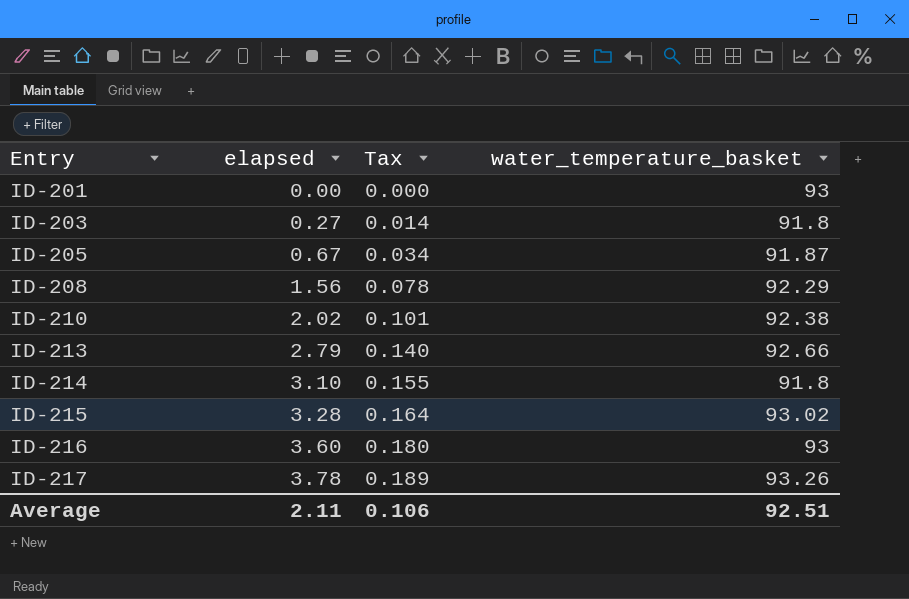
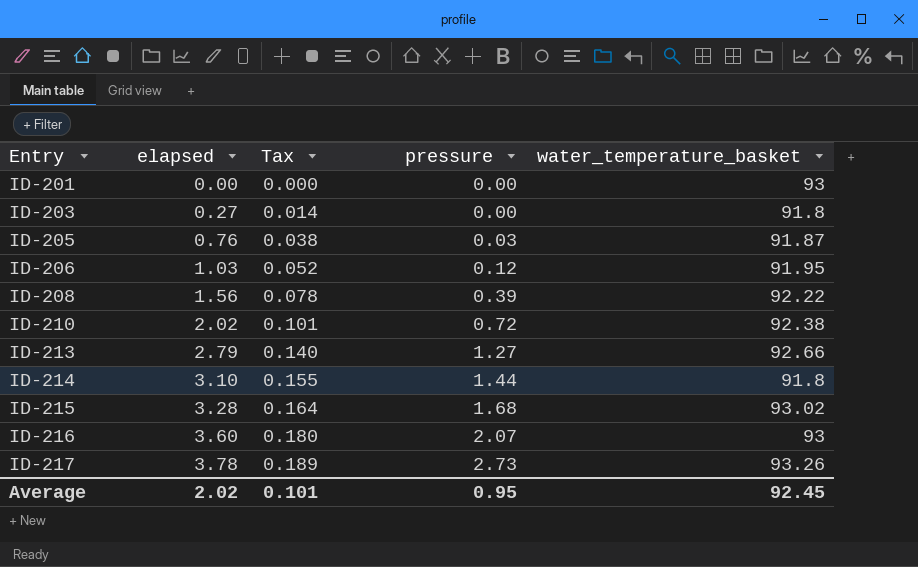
column pressure | position: none -> 4
ID-205 | elapsed: 0.67 -> 0.76
ID-205 | Tax: 0.034 -> 0.038
row ID-206: none -> 1.03 | 0.052 | 0.12 | 91.95
ID-208 | water_temperature_basket: 92.29 -> 92.22
Average | elapsed: 2.11 -> 2.02
Average | Tax: 0.106 -> 0.101
Average | water_temperature_basket: 92.51 -> 92.45

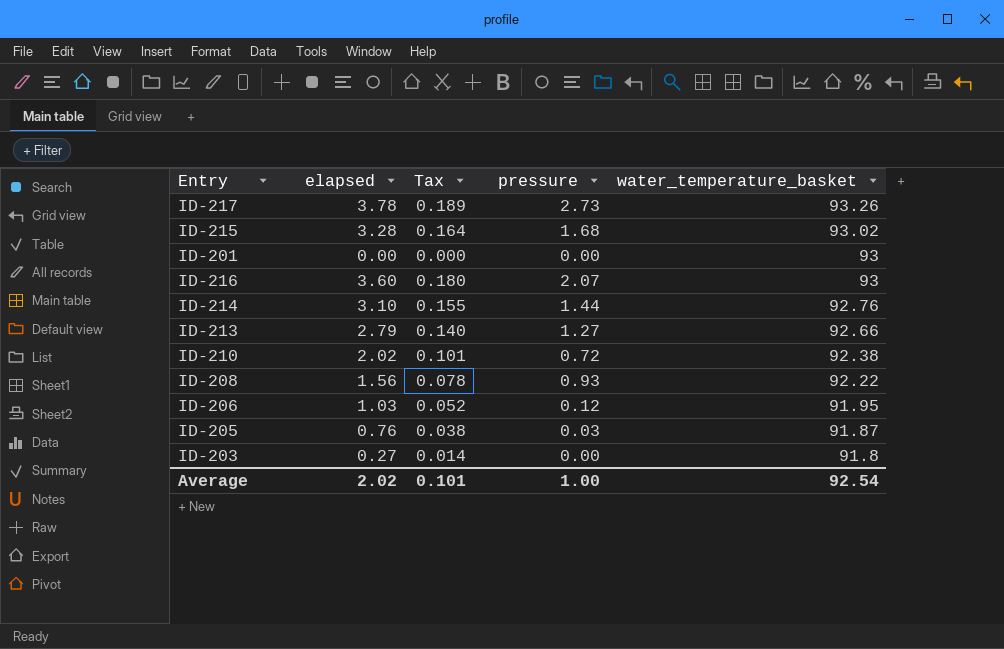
row order: Entry ascending -> water_temperature_basket descending
ID-214 | water_temperature_basket: 91.8 -> 92.76
ID-208 | pressure: 0.39 -> 0.93
Average | pressure: 0.95 -> 1.00
Average | water_temperature_basket: 92.45 -> 92.54

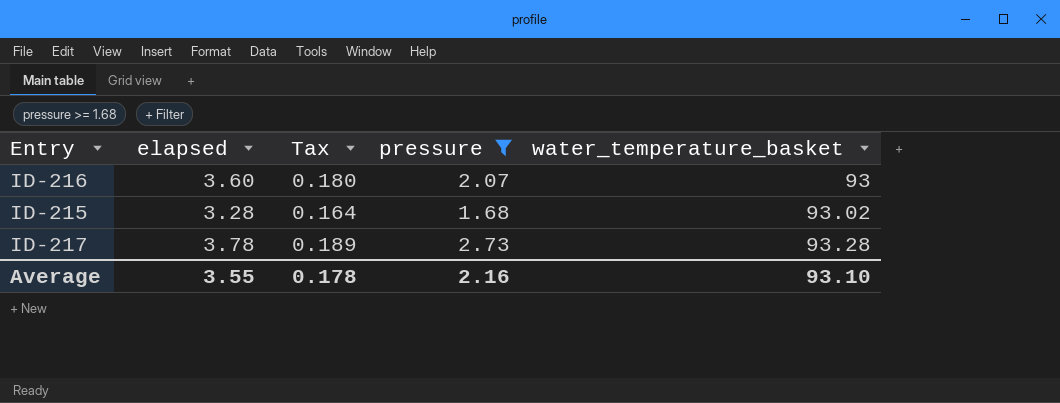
filter: none -> pressure >= 1.68
row order: water_temperature_basket descending -> water_temperature_basket ascending
ID-217 | water_temperature_basket: 93.26 -> 93.28
Average | elapsed: 2.02 -> 3.55
Average | Tax: 0.101 -> 0.178
Average | pressure: 1.00 -> 2.16
Average | water_temperature_basket: 92.54 -> 93.10

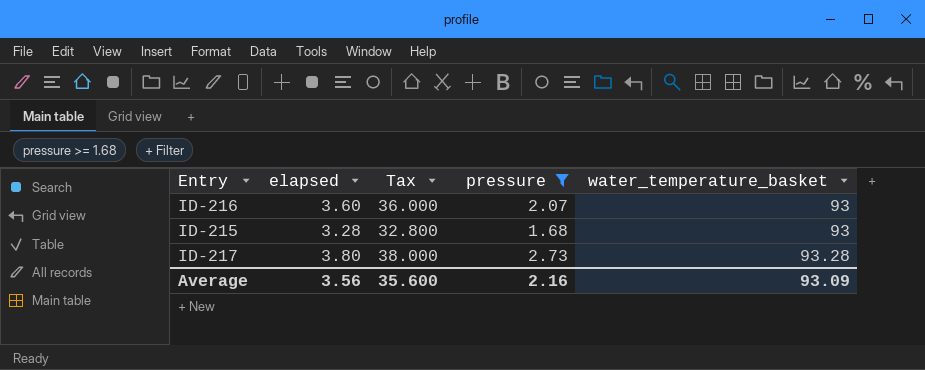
column Tax | formula: [elapsed] * 0.05 -> [elapsed] * 10
ID-215 | water_temperature_basket: 93.02 -> 93
ID-217 | elapsed: 3.78 -> 3.80
Average | elapsed: 3.55 -> 3.56
Average | Tax: 0.178 -> 35.600
Average | water_temperature_basket: 93.10 -> 93.09

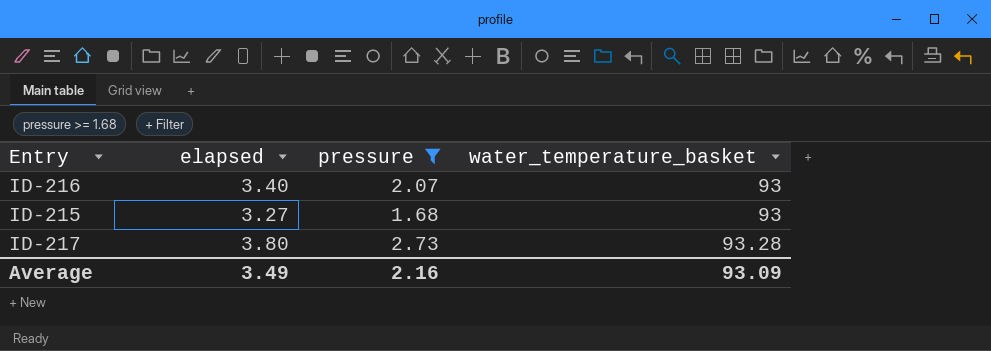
column Tax | formula: [elapsed] * 10 -> none
ID-216 | elapsed: 3.60 -> 3.40
ID-215 | elapsed: 3.28 -> 3.27
Average | elapsed: 3.56 -> 3.49

